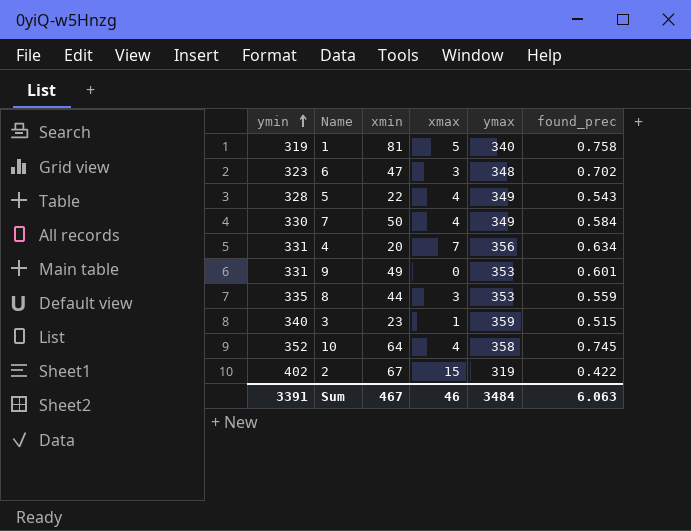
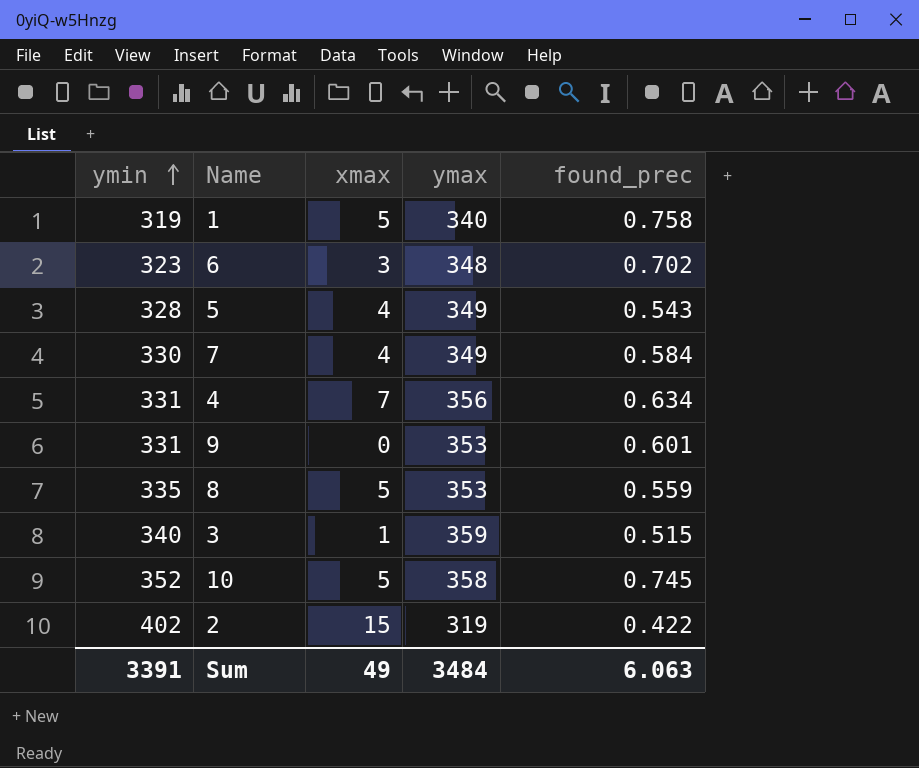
column xmin | position: 3 -> none
8 | xmax: 3 -> 5
10 | xmax: 4 -> 5
Sum | xmax: 46 -> 49

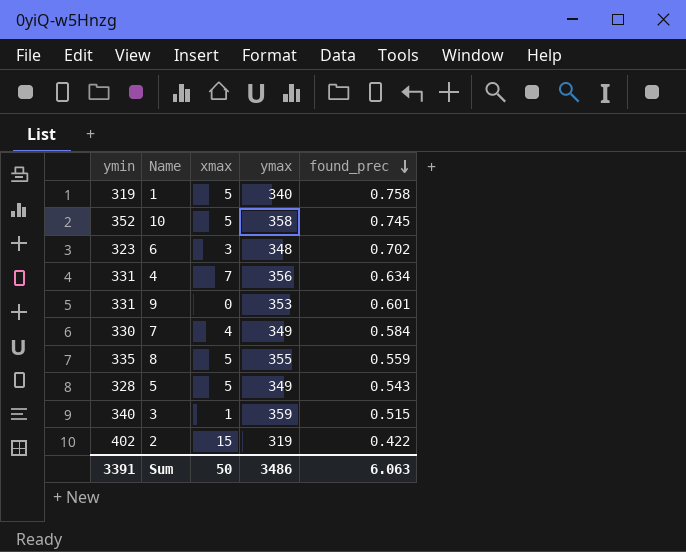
row order: ymin ascending -> found_prec descending
8 | ymax: 353 -> 355
5 | xmax: 4 -> 5
Sum | xmax: 49 -> 50
Sum | ymax: 3484 -> 3486

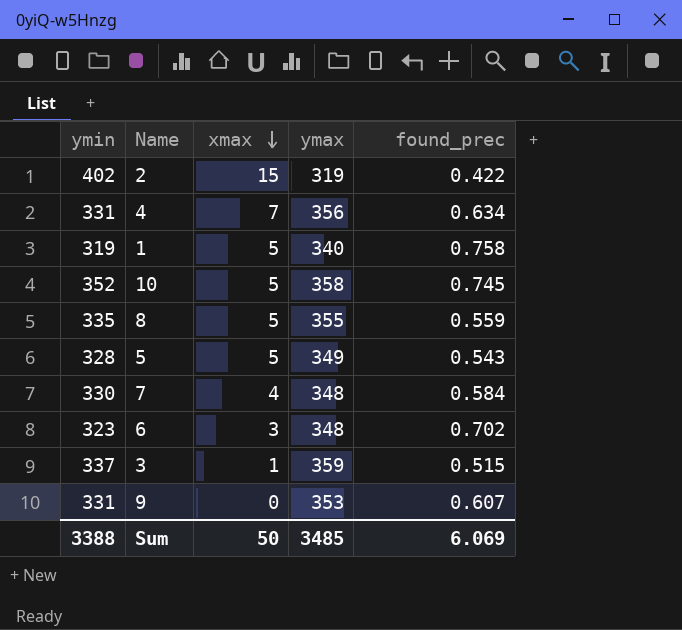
row order: found_prec descending -> xmax descending
7 | ymax: 349 -> 348
3 | ymin: 340 -> 337
9 | found_prec: 0.601 -> 0.607
Sum | ymin: 3391 -> 3388
Sum | ymax: 3486 -> 3485
Sum | found_prec: 6.063 -> 6.069

